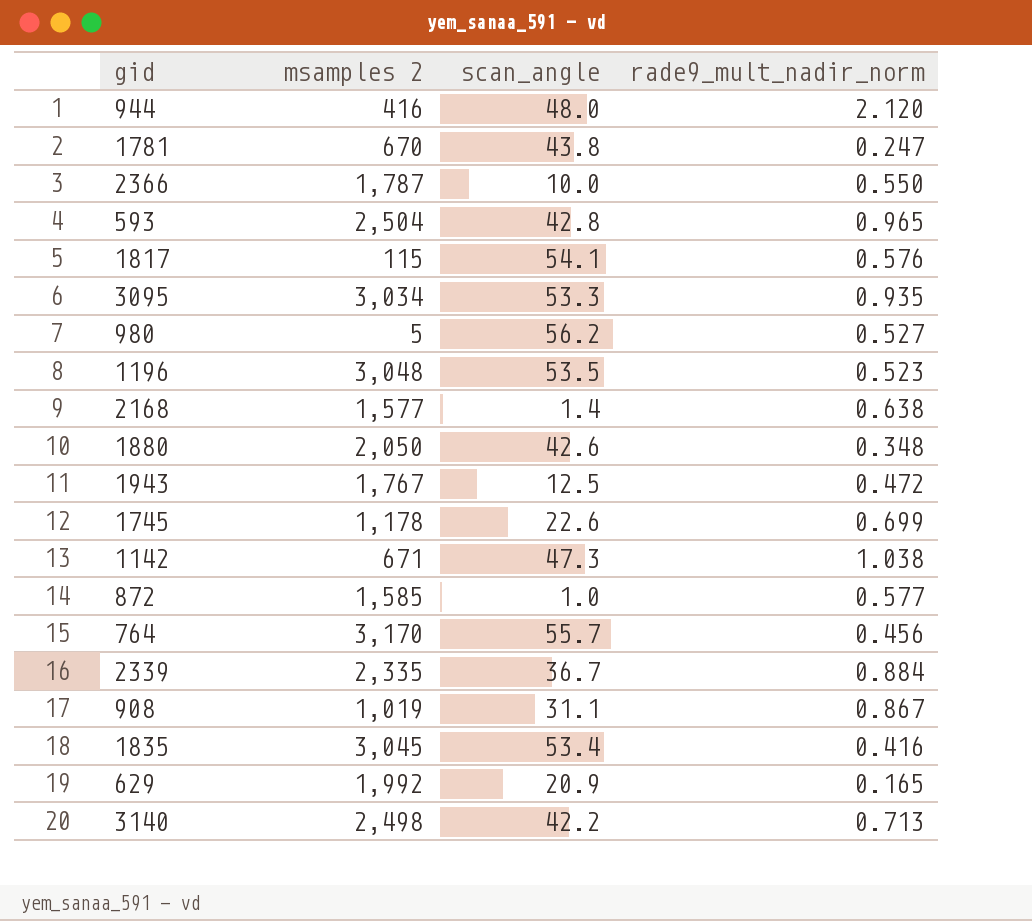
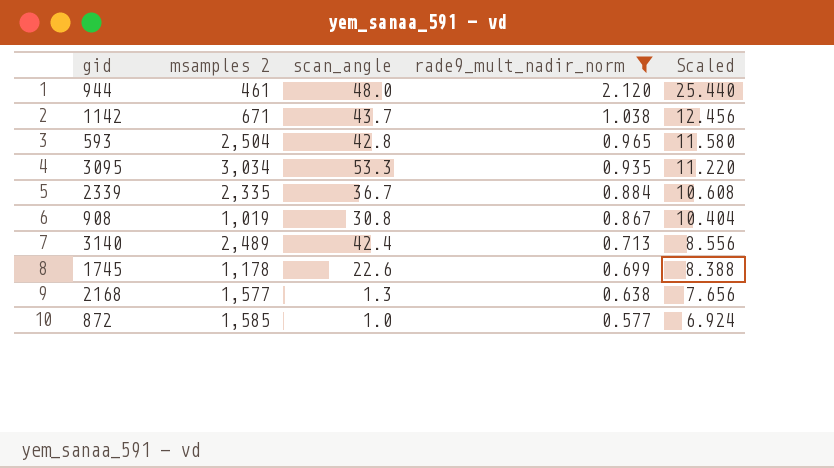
filter: none -> rade9_mult_nadir_norm >= 0.577
row order: none -> rade9_mult_nadir_norm descending
column Scaled | formula: none -> [rade9_mult_nadir_norm] * 12
944 | msamples 2: 416 -> 461
1142 | scan_angle: 47.3 -> 43.7
908 | scan_angle: 31.1 -> 30.8
3140 | msamples 2: 2,498 -> 2,489
3140 | scan_angle: 42.2 -> 42.4
2168 | scan_angle: 1.4 -> 1.3

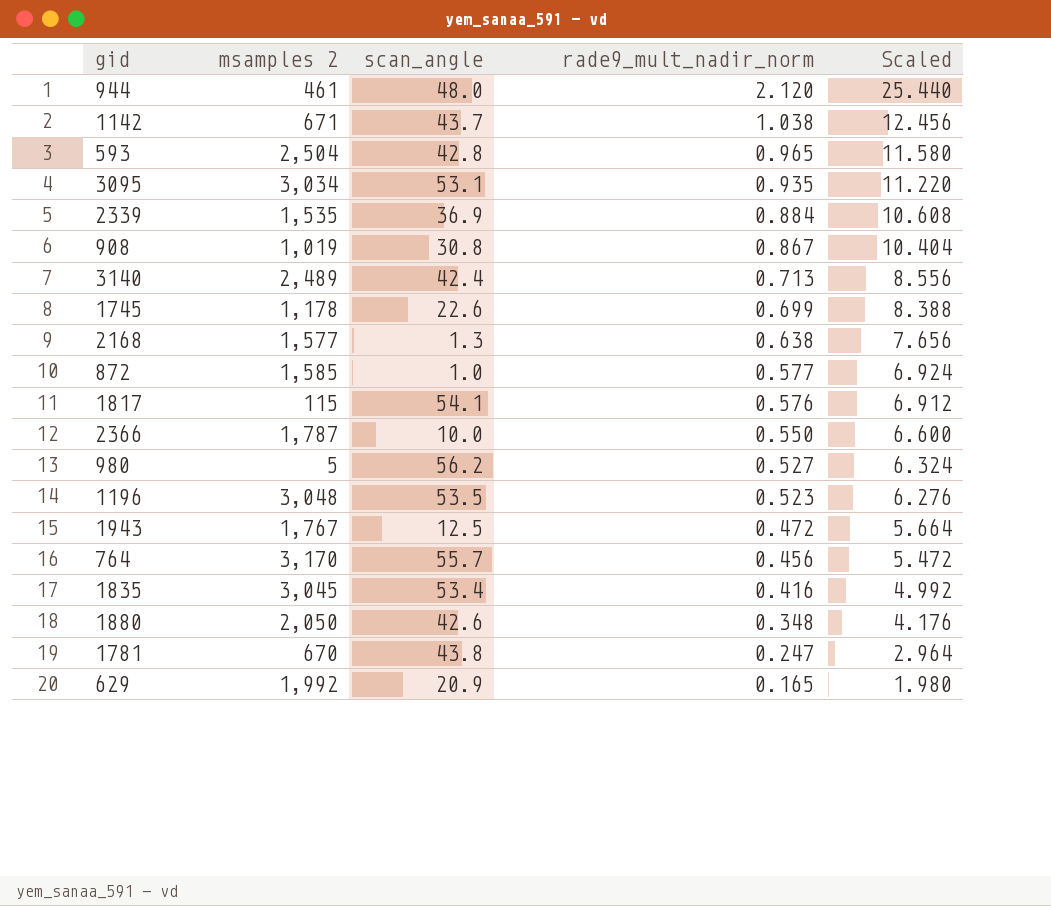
filter: rade9_mult_nadir_norm >= 0.577 -> none
3095 | scan_angle: 53.3 -> 53.1
2339 | msamples 2: 2,335 -> 1,535
2339 | scan_angle: 36.7 -> 36.9

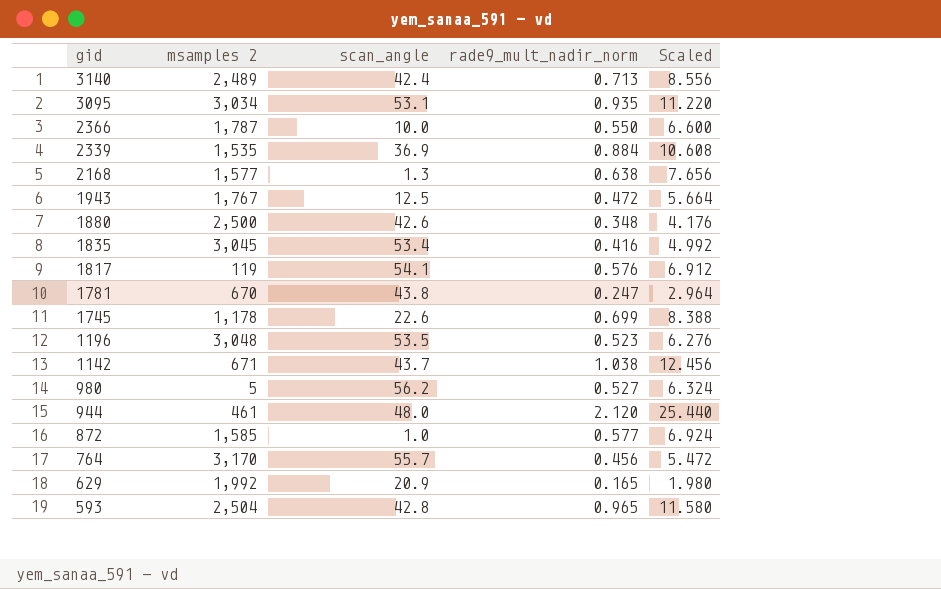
row order: rade9_mult_nadir_norm descending -> gid descending
row 908: 1,019 | 30.8 | 0.867 | 10.404 -> none
1880 | msamples 2: 2,050 -> 2,500
1817 | msamples 2: 115 -> 119

